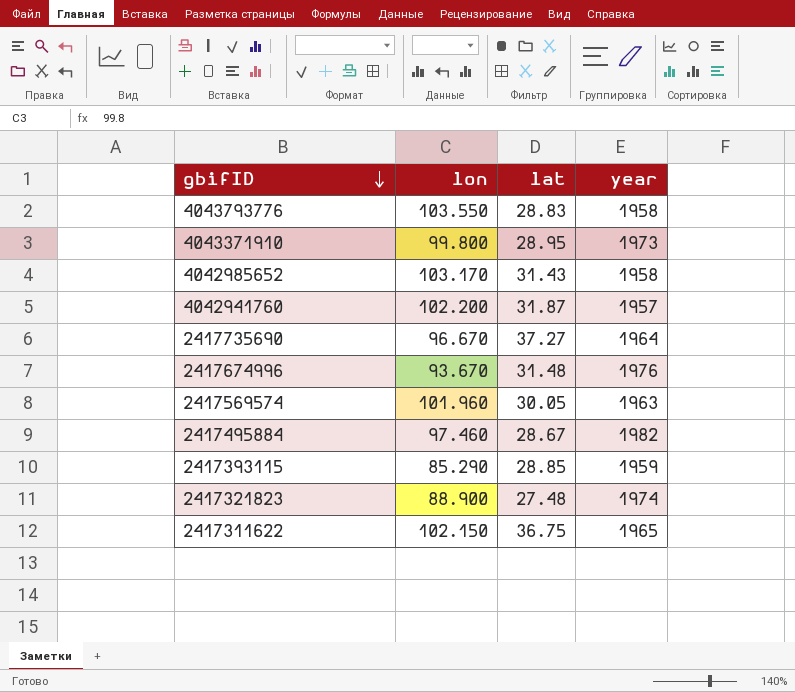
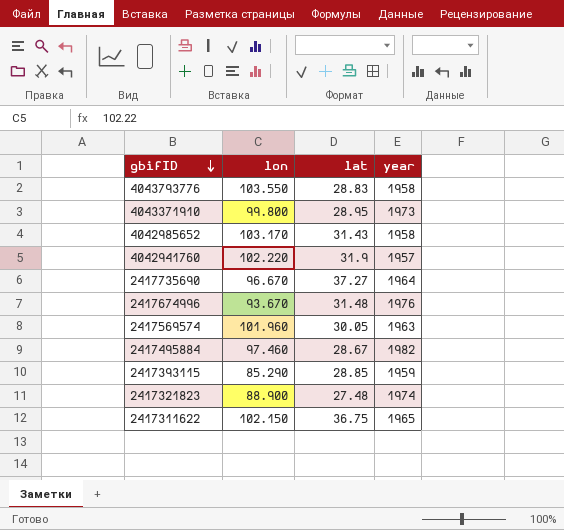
4042941760 | lon: 102.200 -> 102.220
4042941760 | lat: 31.87 -> 31.9

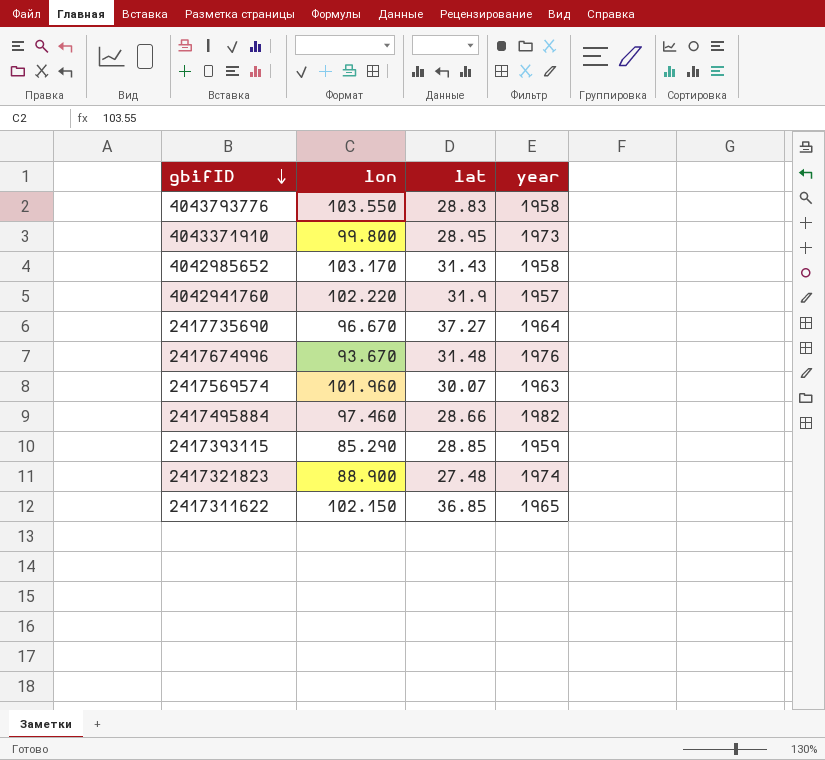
2417569574 | lat: 30.05 -> 30.07
2417495884 | lat: 28.67 -> 28.66
2417311622 | lat: 36.75 -> 36.85

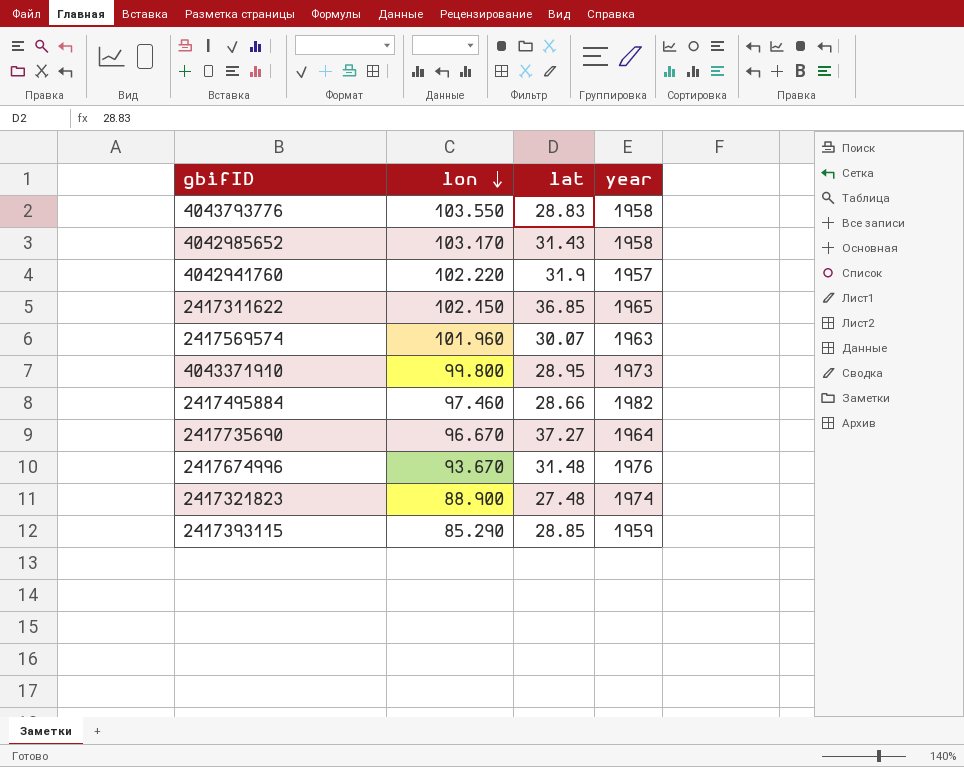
row order: gbifID descending -> lon descending

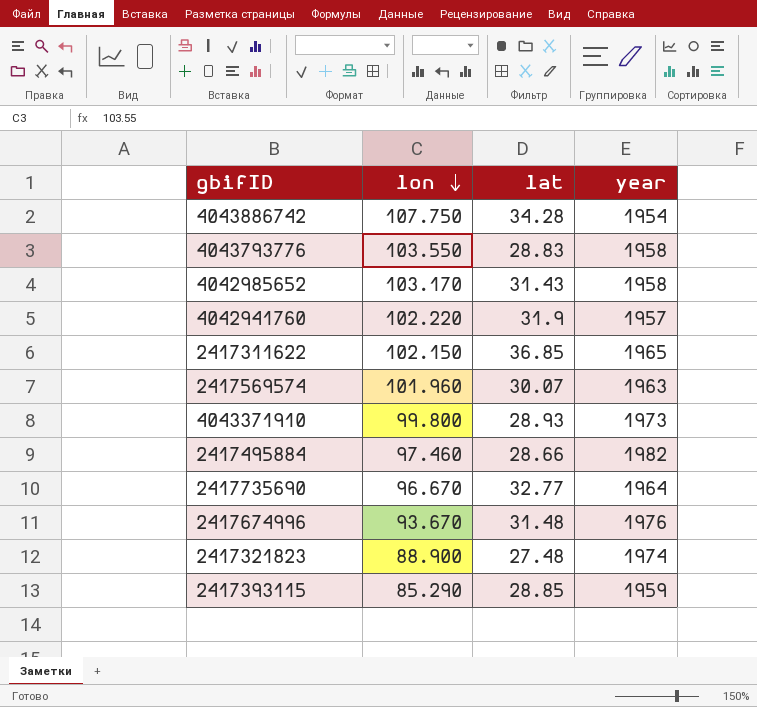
row 4043886742: none -> 107.750 | 34.28 | 1954
4043371910 | lat: 28.95 -> 28.93
2417735690 | lat: 37.27 -> 32.77

